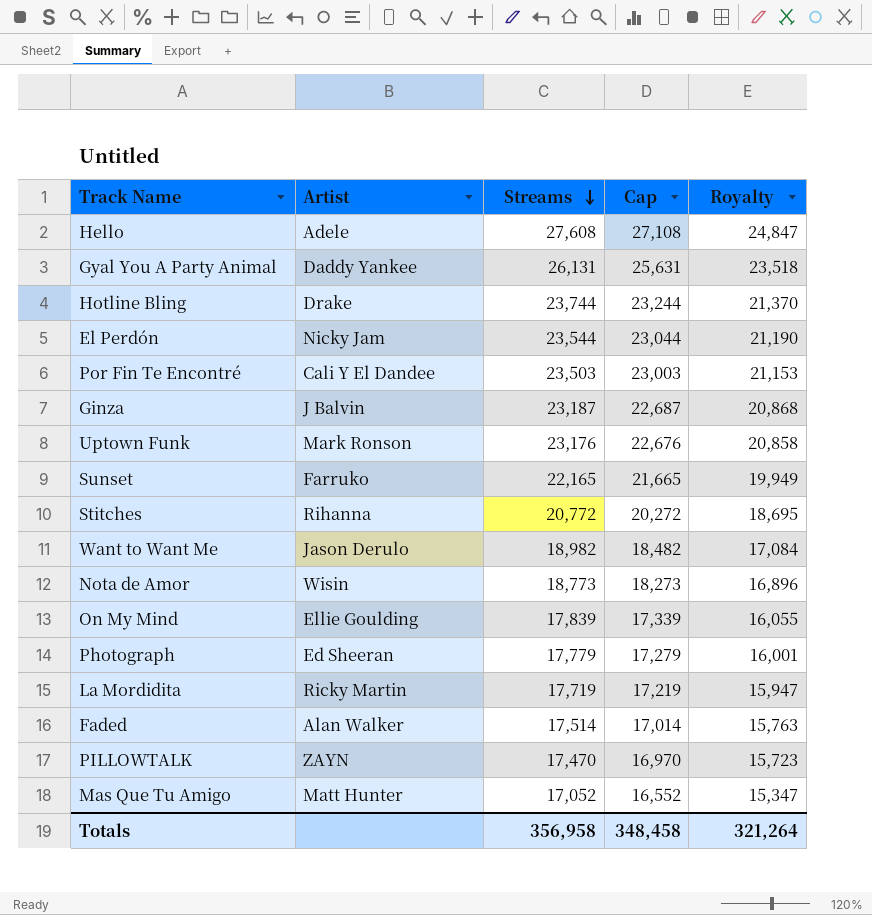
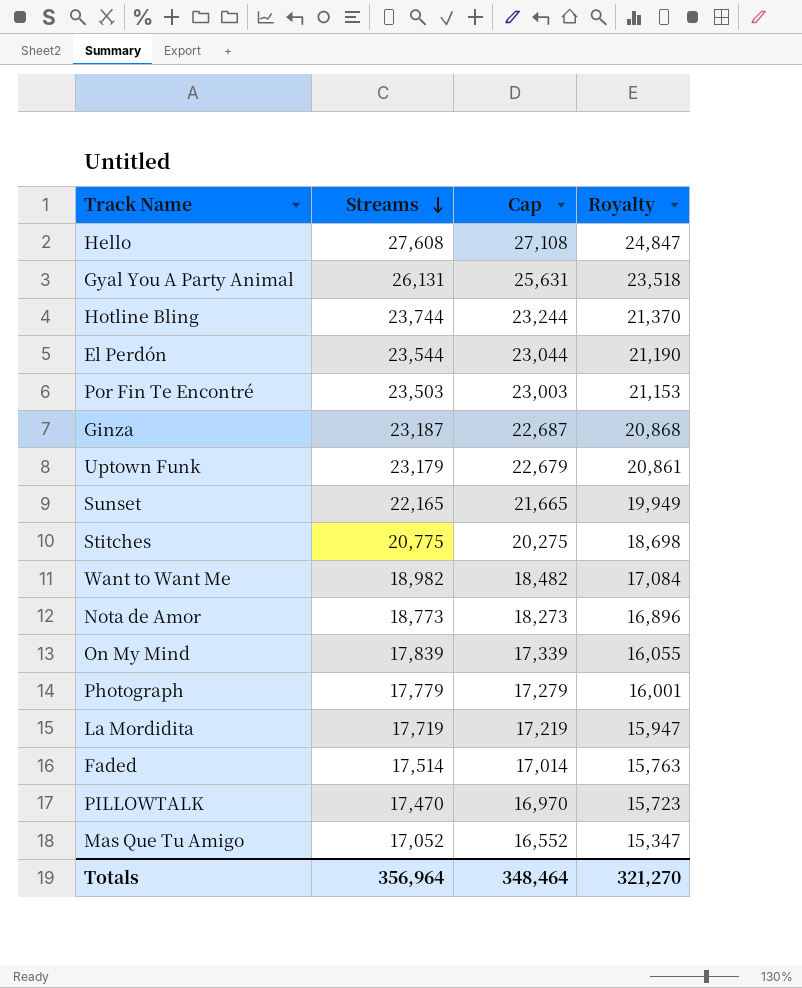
column Artist | position: 2 -> none
Uptown Funk | Streams: 23,176 -> 23,179
Uptown Funk | Cap: 22,676 -> 22,679
Uptown Funk | Royalty: 20,858 -> 20,861
Stitches | Streams: 20,772 -> 20,775
Stitches | Cap: 20,272 -> 20,275
Stitches | Royalty: 18,695 -> 18,698
Totals | Streams: 356,958 -> 356,964
Totals | Cap: 348,458 -> 348,464
Totals | Royalty: 321,264 -> 321,270

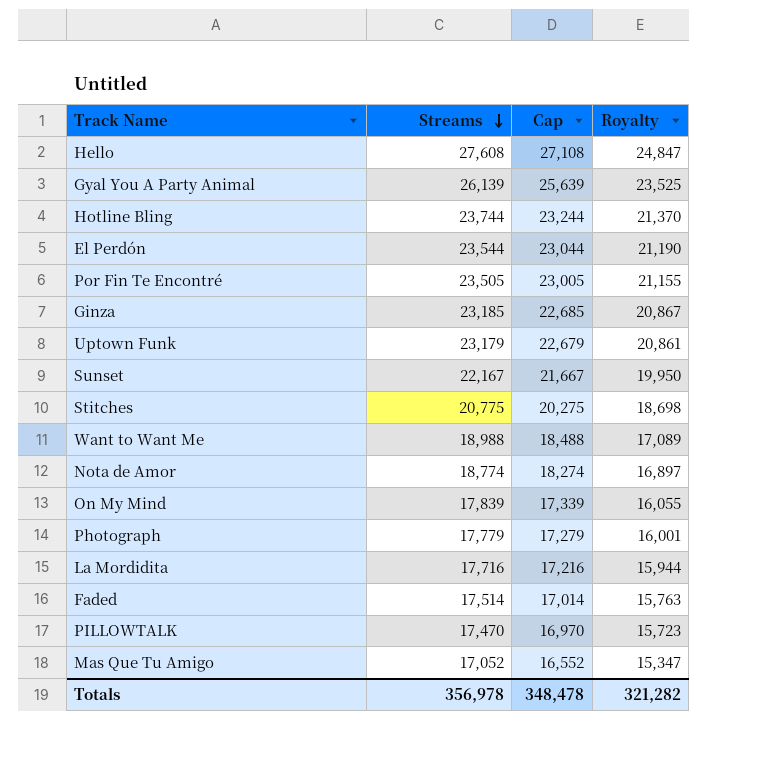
Gyal You A Party Animal | Streams: 26,131 -> 26,139
Gyal You A Party Animal | Cap: 25,631 -> 25,639
Gyal You A Party Animal | Royalty: 23,518 -> 23,525
Por Fin Te Encontré | Streams: 23,503 -> 23,505
Por Fin Te Encontré | Cap: 23,003 -> 23,005
Por Fin Te Encontré | Royalty: 21,153 -> 21,155
Ginza | Streams: 23,187 -> 23,185
Ginza | Cap: 22,687 -> 22,685
Ginza | Royalty: 20,868 -> 20,867
Sunset | Streams: 22,165 -> 22,167
Sunset | Cap: 21,665 -> 21,667
Sunset | Royalty: 19,949 -> 19,950
Want to Want Me | Streams: 18,982 -> 18,988
Want to Want Me | Cap: 18,482 -> 18,488
Want to Want Me | Royalty: 17,084 -> 17,089
Nota de Amor | Streams: 18,773 -> 18,774
Nota de Amor | Cap: 18,273 -> 18,274
Nota de Amor | Royalty: 16,896 -> 16,897
La Mordidita | Streams: 17,719 -> 17,716
La Mordidita | Cap: 17,219 -> 17,216
La Mordidita | Royalty: 15,947 -> 15,944
Totals | Streams: 356,964 -> 356,978
Totals | Cap: 348,464 -> 348,478
Totals | Royalty: 321,270 -> 321,282

